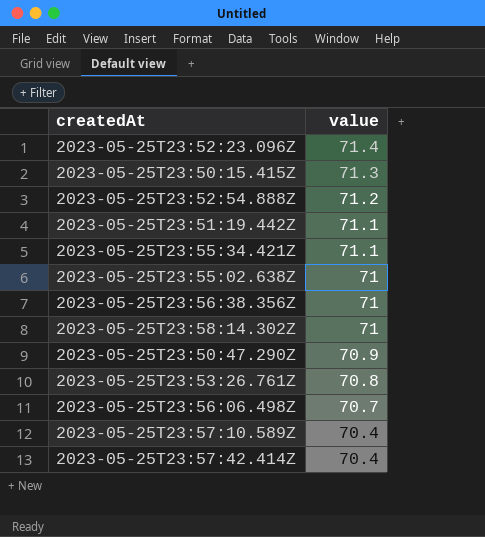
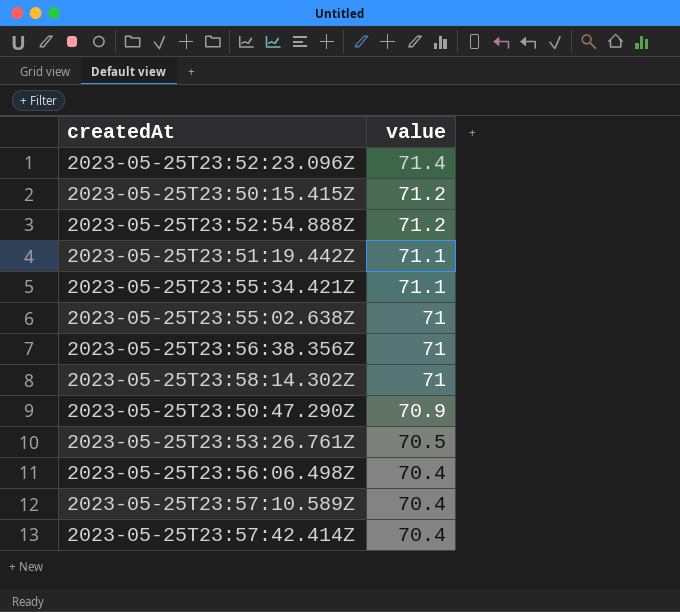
2023-05-25T23:50:15.415Z | value: 71.3 -> 71.2
2023-05-25T23:53:26.761Z | value: 70.8 -> 70.5
2023-05-25T23:56:06.498Z | value: 70.7 -> 70.4

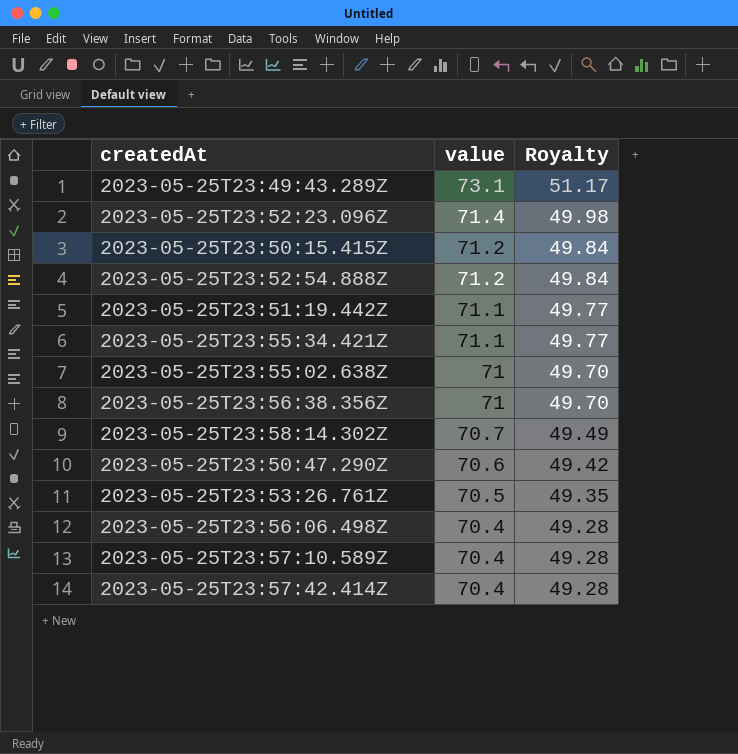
column Royalty | formula: none -> [value] * 0.7
row 2023-05-25T23:49:43.289Z: none -> 73.1 | 51.17
2023-05-25T23:58:14.302Z | value: 71 -> 70.7
2023-05-25T23:50:47.290Z | value: 70.9 -> 70.6

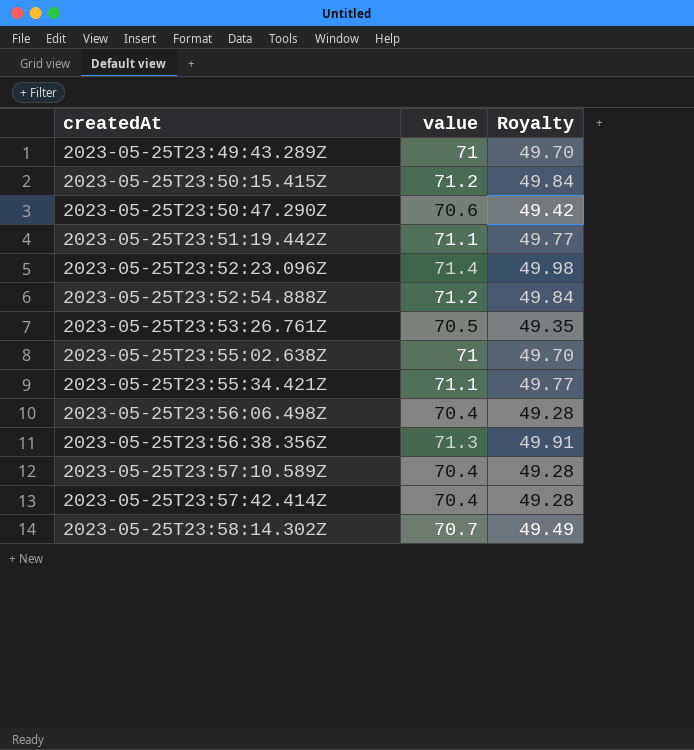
row order: value descending -> createdAt ascending
2023-05-25T23:49:43.289Z | value: 73.1 -> 71
2023-05-25T23:49:43.289Z | Royalty: 51.17 -> 49.70
2023-05-25T23:56:38.356Z | value: 71 -> 71.3
2023-05-25T23:56:38.356Z | Royalty: 49.70 -> 49.91

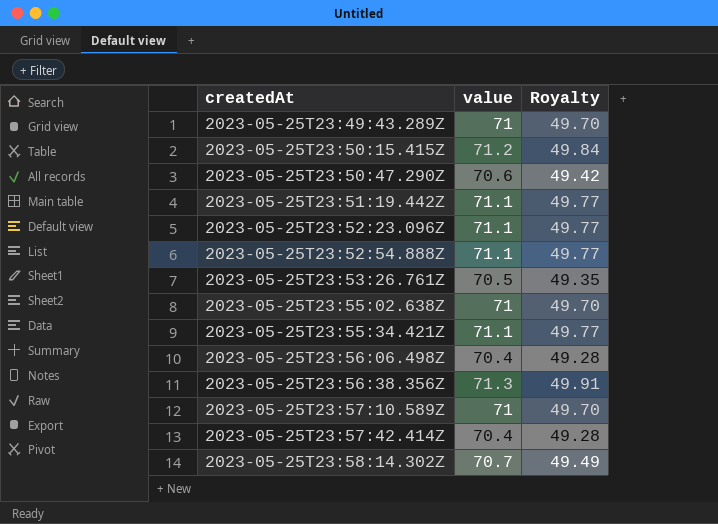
2023-05-25T23:52:23.096Z | value: 71.4 -> 71.1
2023-05-25T23:52:23.096Z | Royalty: 49.98 -> 49.77
2023-05-25T23:52:54.888Z | value: 71.2 -> 71.1
2023-05-25T23:52:54.888Z | Royalty: 49.84 -> 49.77
2023-05-25T23:57:10.589Z | value: 70.4 -> 71
2023-05-25T23:57:10.589Z | Royalty: 49.28 -> 49.70

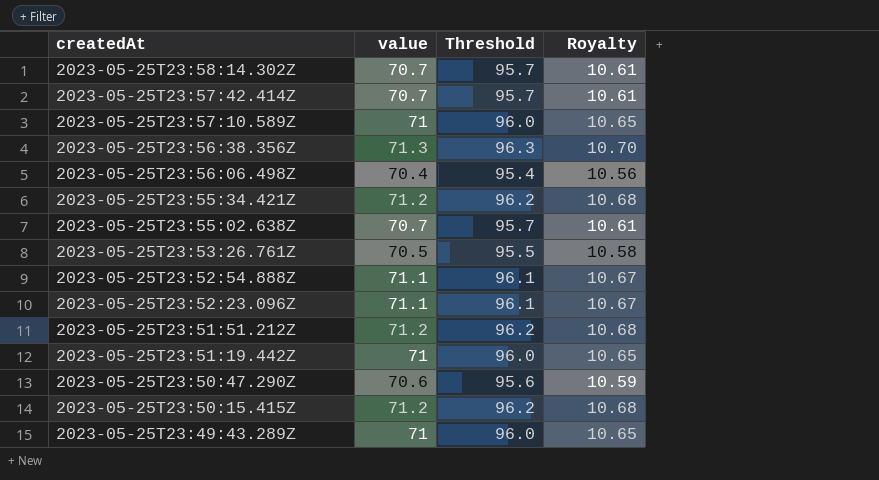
row order: createdAt ascending -> createdAt descending
column Threshold | formula: none -> [value] + 25
column Royalty | formula: [value] * 0.7 -> [value] * 0.15
2023-05-25T23:57:42.414Z | value: 70.4 -> 70.7
2023-05-25T23:55:34.421Z | value: 71.1 -> 71.2
2023-05-25T23:55:02.638Z | value: 71 -> 70.7
row 2023-05-25T23:51:51.212Z: none -> 71.2 | 96.2 | 10.68
2023-05-25T23:51:19.442Z | value: 71.1 -> 71

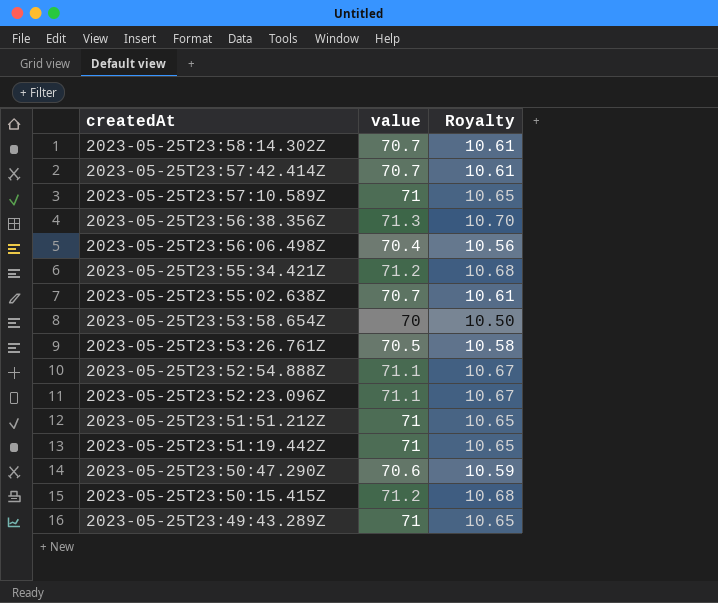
column Threshold | formula: [value] + 25 -> none
row 2023-05-25T23:53:58.654Z: none -> 70 | 10.50
2023-05-25T23:51:51.212Z | value: 71.2 -> 71
2023-05-25T23:51:51.212Z | Royalty: 10.68 -> 10.65

